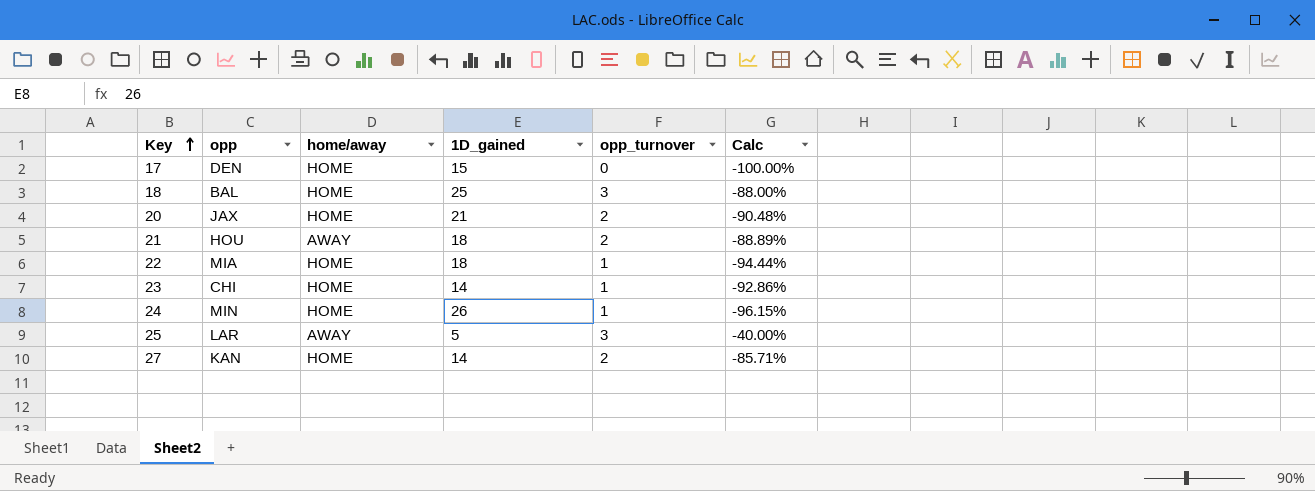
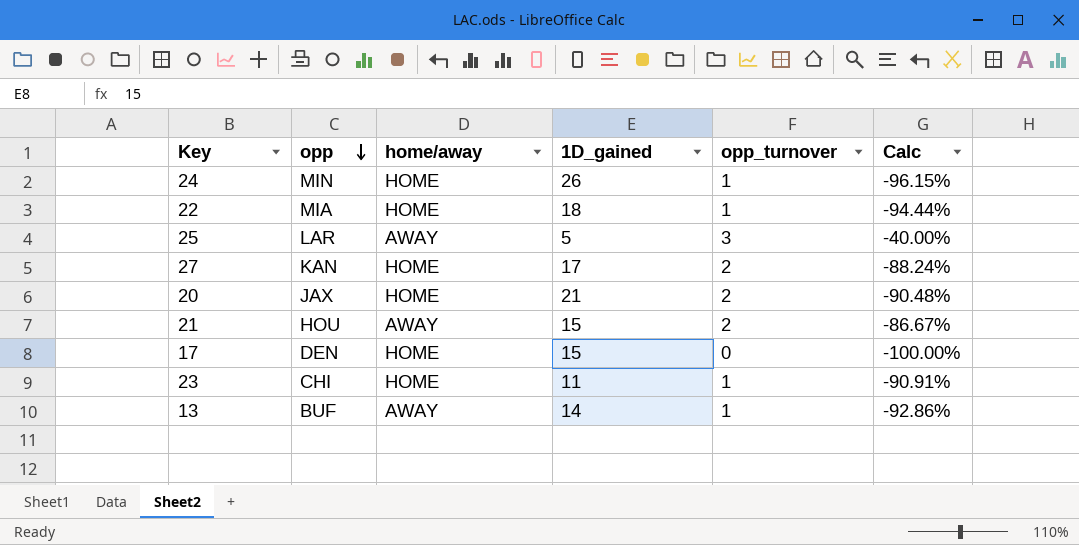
row order: Key ascending -> opp descending
row 18: BAL | HOME | 25 | 3 | -88.00% -> none
27 | 1D_gained: 14 -> 17
27 | Calc: -85.71% -> -88.24%
21 | 1D_gained: 18 -> 15
21 | Calc: -88.89% -> -86.67%
23 | 1D_gained: 14 -> 11
23 | Calc: -92.86% -> -90.91%
row 13: none -> BUF | AWAY | 14 | 1 | -92.86%

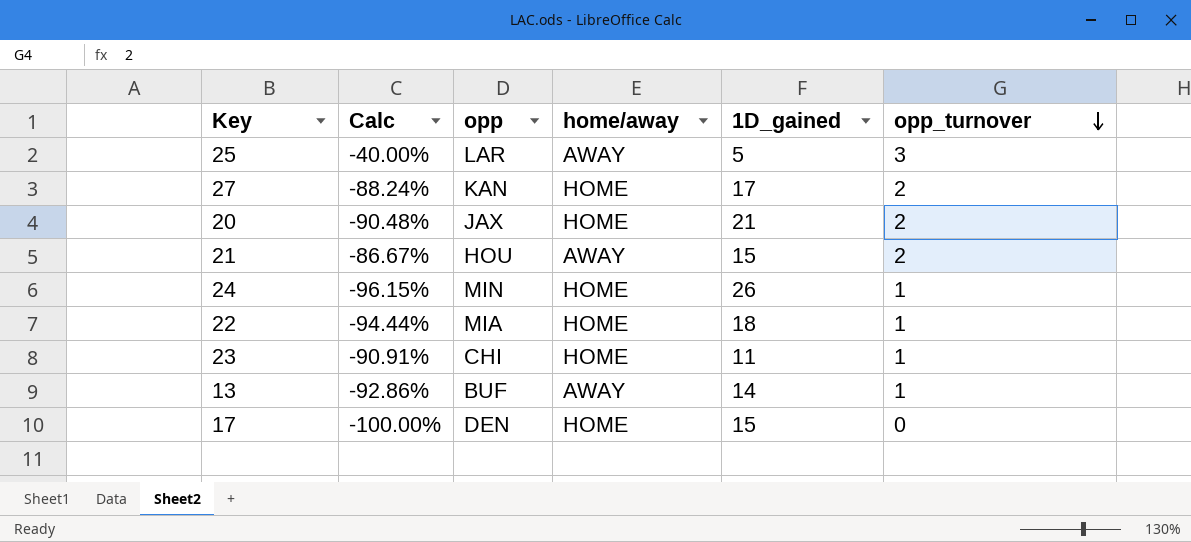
row order: opp descending -> opp_turnover descending
column Calc | position: 6 -> 2

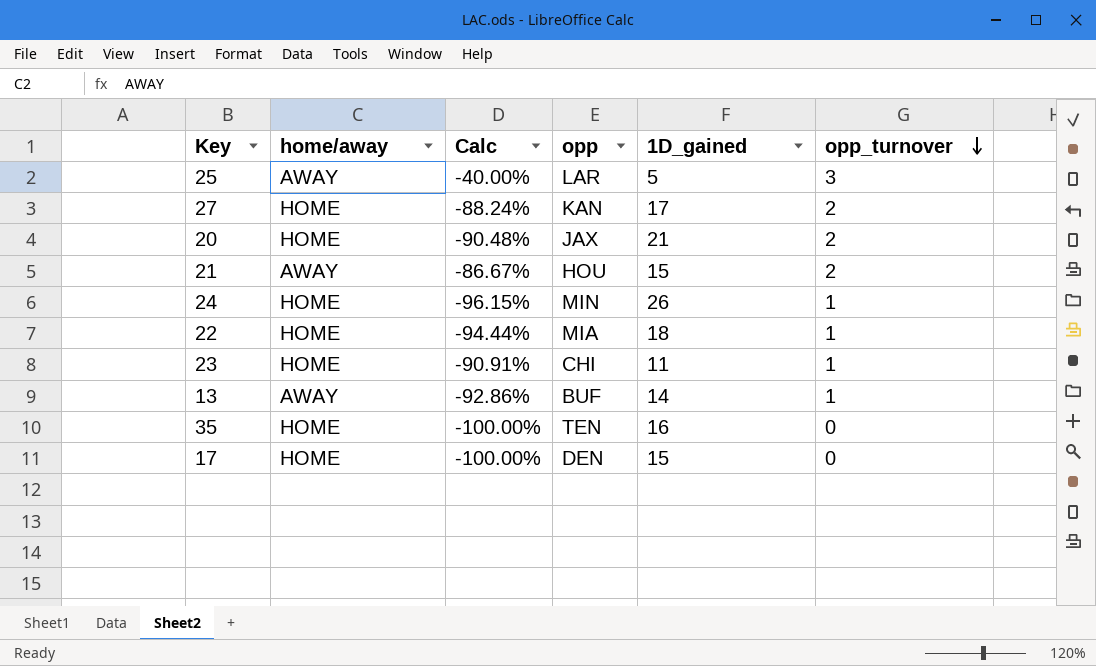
column home/away | position: 4 -> 2
row 35: none -> HOME | -100.00% | TEN | 16 | 0

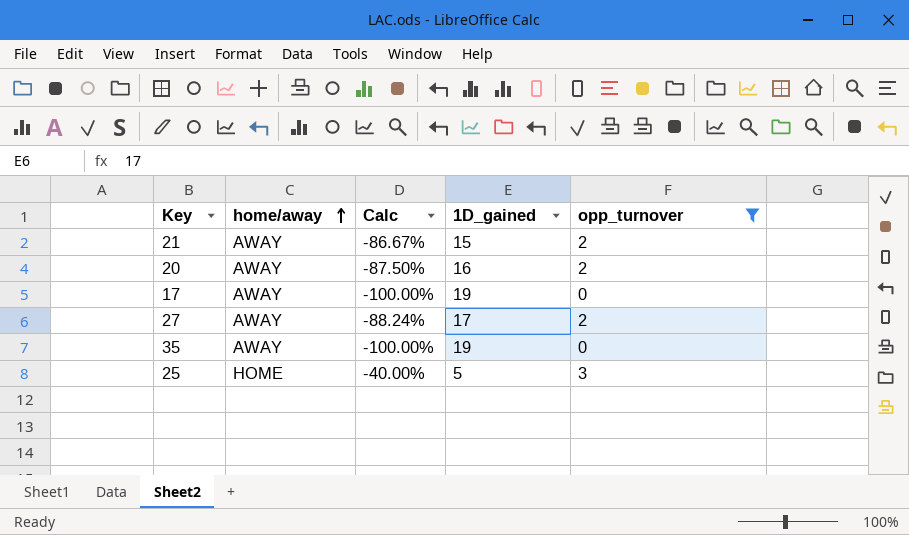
filter: none -> opp_turnover != 1
row order: opp_turnover descending -> home/away ascending
column opp | position: 4 -> none
20 | home/away: HOME -> AWAY
20 | Calc: -90.48% -> -87.50%
20 | 1D_gained: 21 -> 16
17 | home/away: HOME -> AWAY
17 | 1D_gained: 15 -> 19
27 | home/away: HOME -> AWAY
35 | home/away: HOME -> AWAY
35 | 1D_gained: 16 -> 19
25 | home/away: AWAY -> HOME

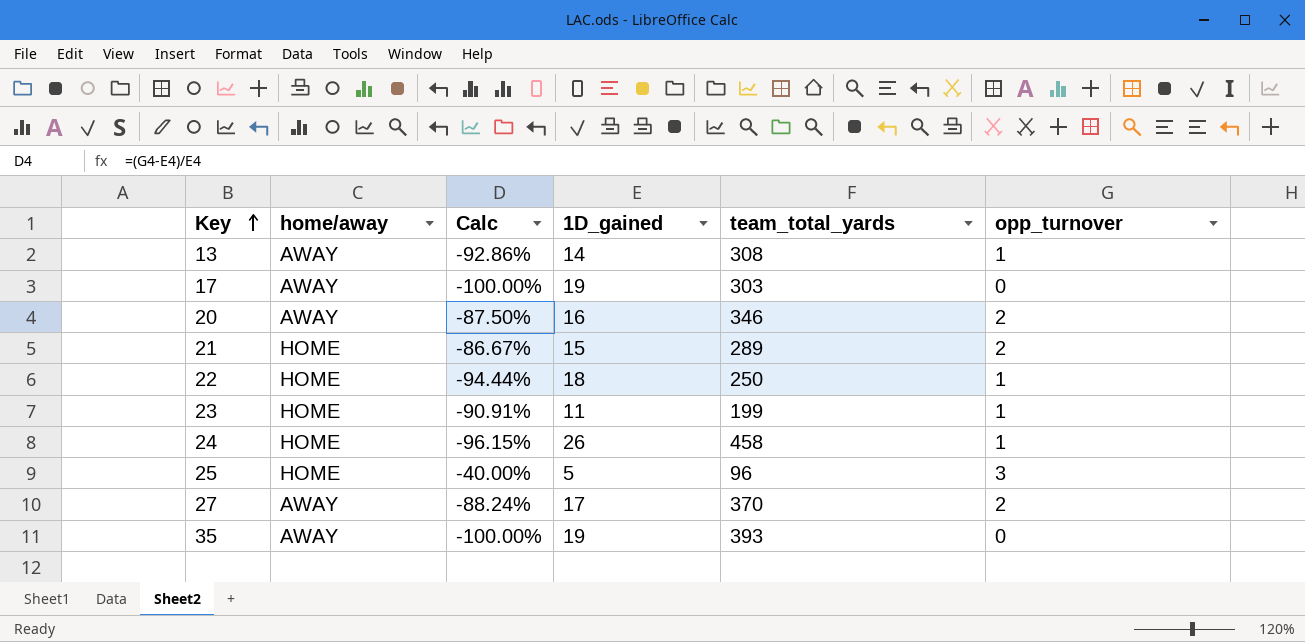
filter: opp_turnover != 1 -> none
row order: home/away ascending -> Key ascending
column team_total_yards | position: none -> 5
21 | home/away: AWAY -> HOME

